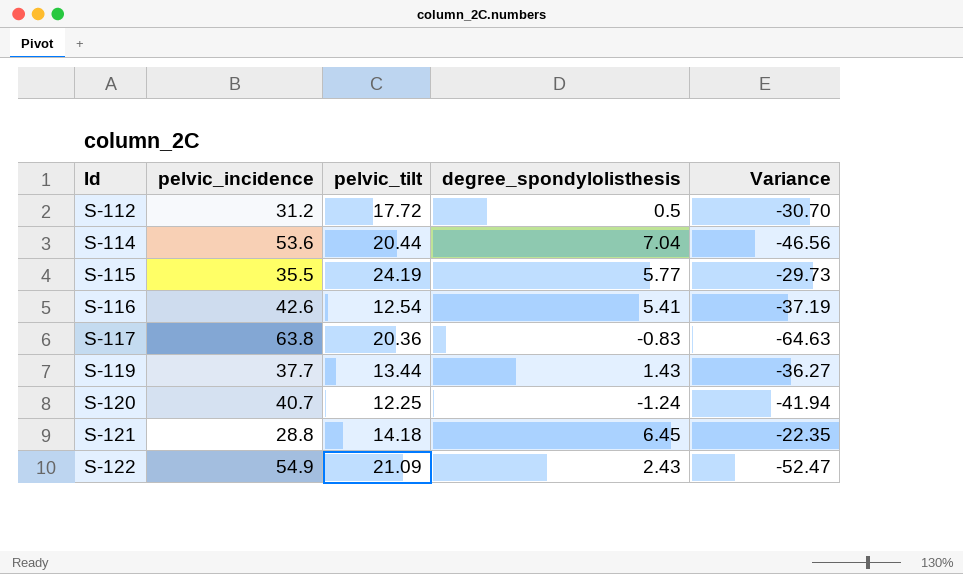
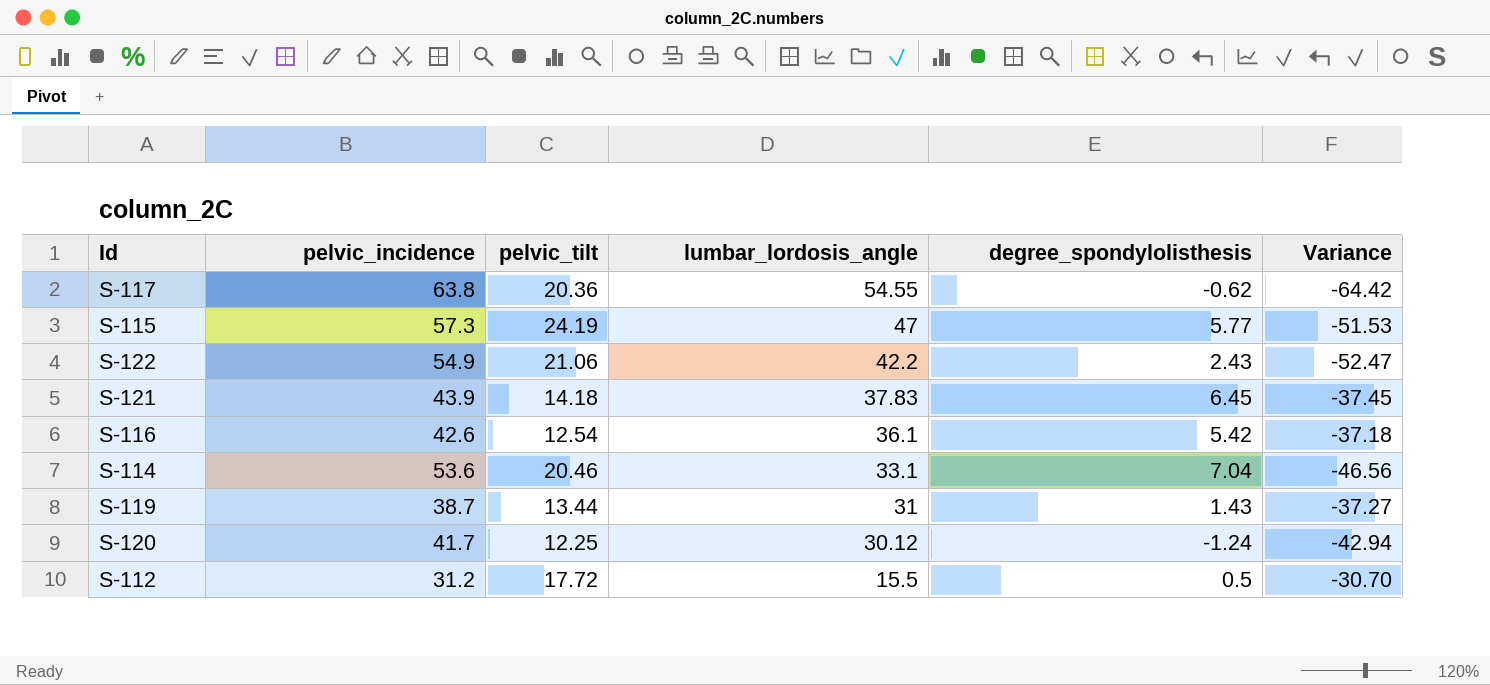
row order: Id ascending -> lumbar_lordosis_angle descending
column lumbar_lordosis_angle | position: none -> 4
S-117 | degree_spondylolisthesis: -0.83 -> -0.62
S-117 | Variance: -64.63 -> -64.42
S-115 | pelvic_incidence: 35.5 -> 57.3
S-115 | Variance: -29.73 -> -51.53
S-122 | pelvic_tilt: 21.09 -> 21.06
S-121 | pelvic_incidence: 28.8 -> 43.9
S-121 | Variance: -22.35 -> -37.45
S-116 | degree_spondylolisthesis: 5.41 -> 5.42
S-116 | Variance: -37.19 -> -37.18
S-114 | pelvic_tilt: 20.44 -> 20.46
S-119 | pelvic_incidence: 37.7 -> 38.7
S-119 | Variance: -36.27 -> -37.27
S-120 | pelvic_incidence: 40.7 -> 41.7
S-120 | Variance: -41.94 -> -42.94

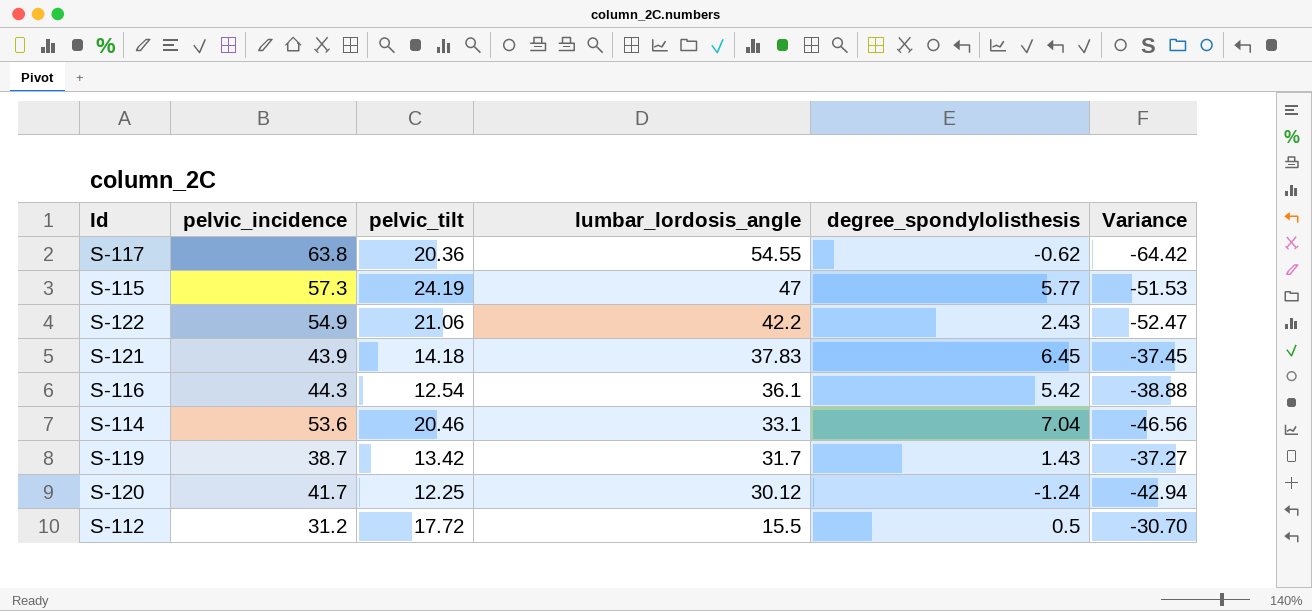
S-116 | pelvic_incidence: 42.6 -> 44.3
S-116 | Variance: -37.18 -> -38.88
S-119 | pelvic_tilt: 13.44 -> 13.42
S-119 | lumbar_lordosis_angle: 31 -> 31.7

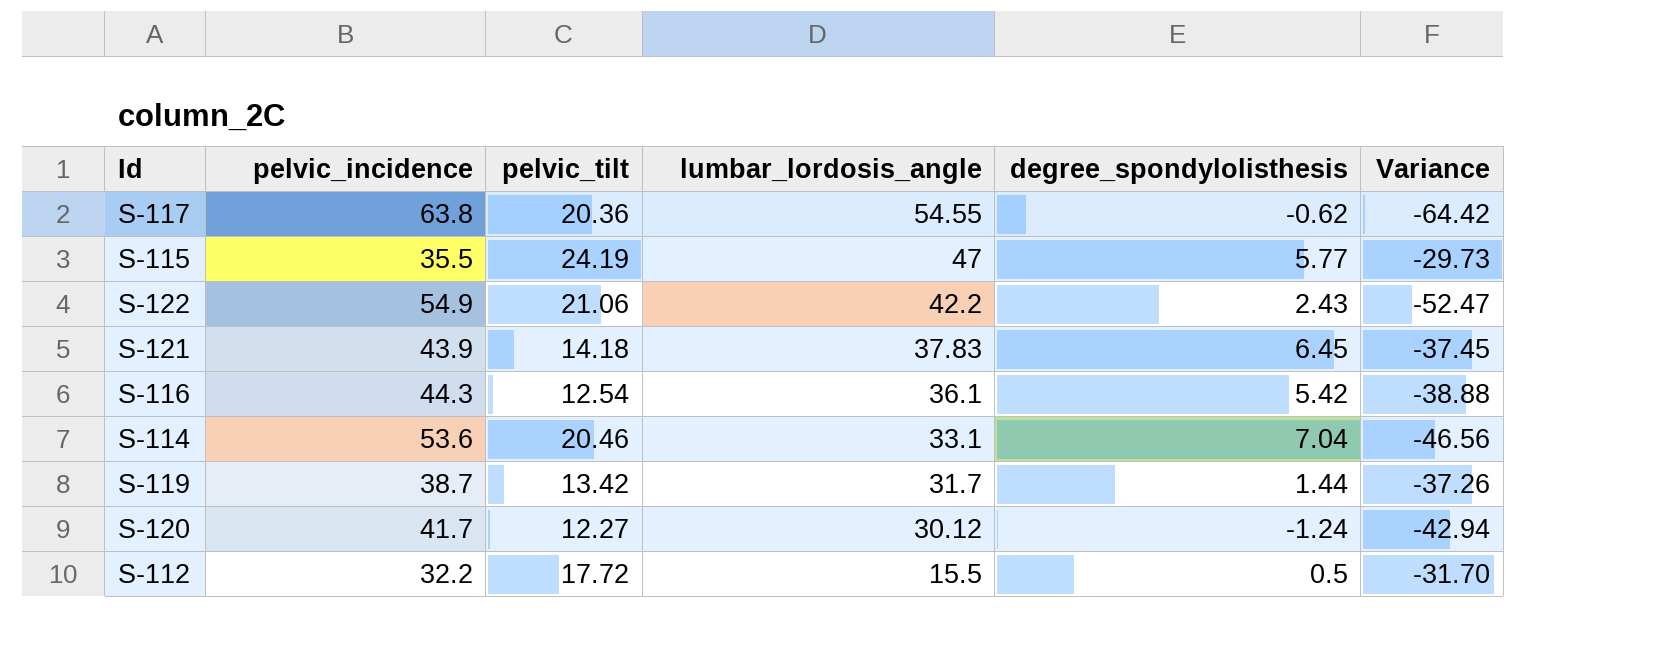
S-115 | pelvic_incidence: 57.3 -> 35.5
S-115 | Variance: -51.53 -> -29.73
S-119 | degree_spondylolisthesis: 1.43 -> 1.44
S-119 | Variance: -37.27 -> -37.26
S-120 | pelvic_tilt: 12.25 -> 12.27
S-112 | pelvic_incidence: 31.2 -> 32.2
S-112 | Variance: -30.70 -> -31.70

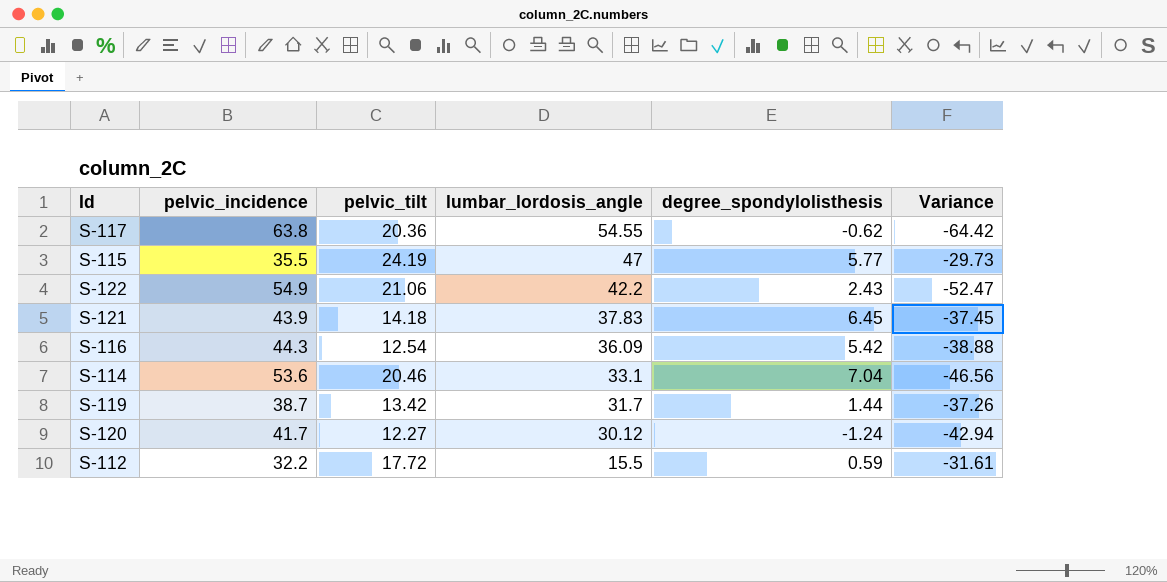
S-116 | lumbar_lordosis_angle: 36.1 -> 36.09
S-112 | degree_spondylolisthesis: 0.5 -> 0.59
S-112 | Variance: -31.70 -> -31.61

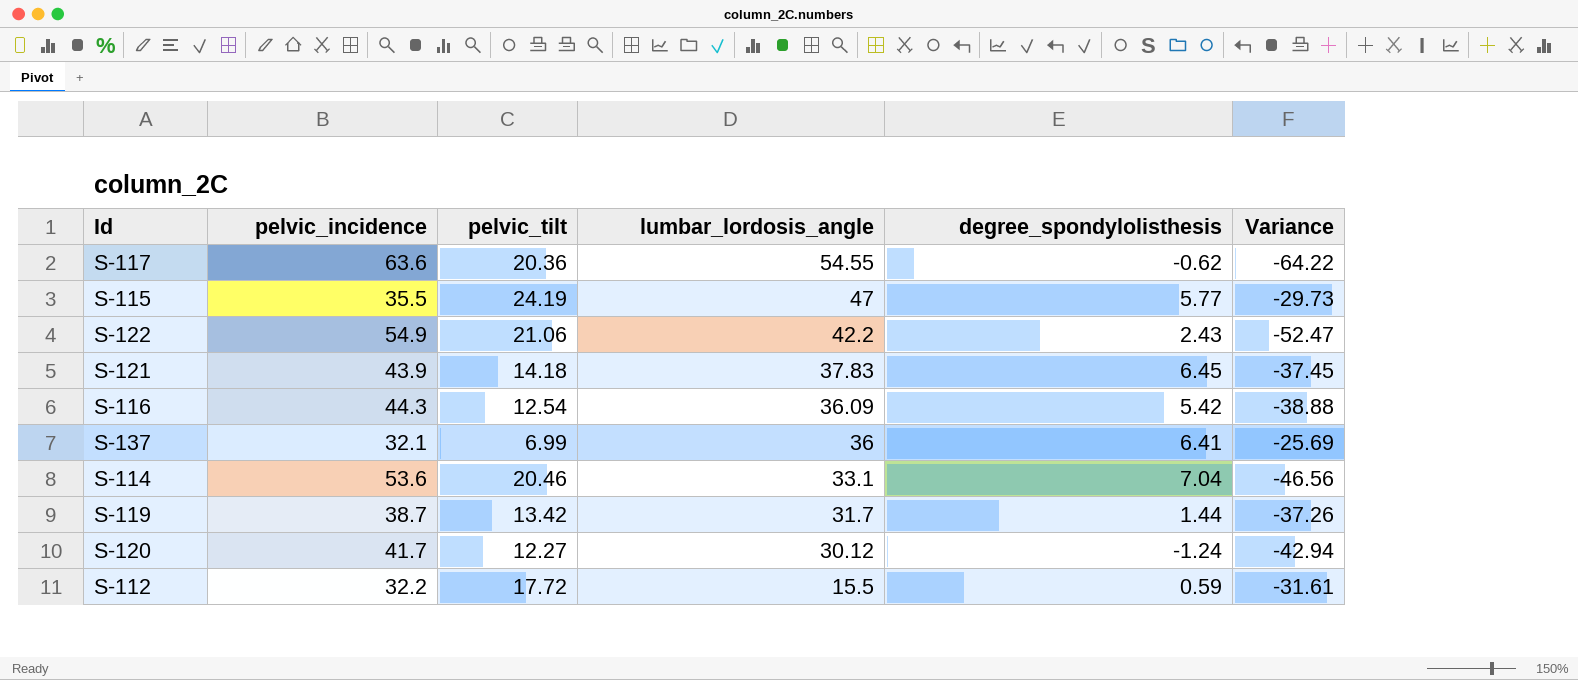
S-117 | pelvic_incidence: 63.8 -> 63.6
S-117 | Variance: -64.42 -> -64.22
row S-137: none -> 32.1 | 6.99 | 36 | 6.41 | -25.69

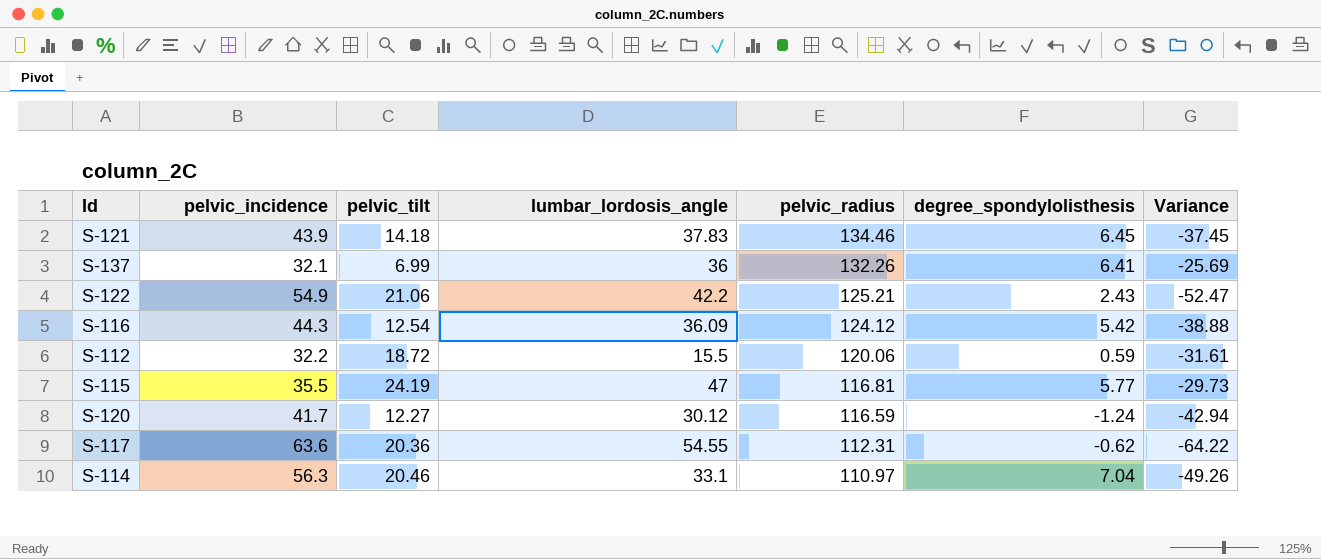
row order: lumbar_lordosis_angle descending -> pelvic_radius descending
column pelvic_radius | position: none -> 5
row S-119: 38.7 | 13.42 | 31.7 | 1.44 | -37.26 -> none
S-112 | pelvic_tilt: 17.72 -> 18.72
S-114 | pelvic_incidence: 53.6 -> 56.3
S-114 | Variance: -46.56 -> -49.26

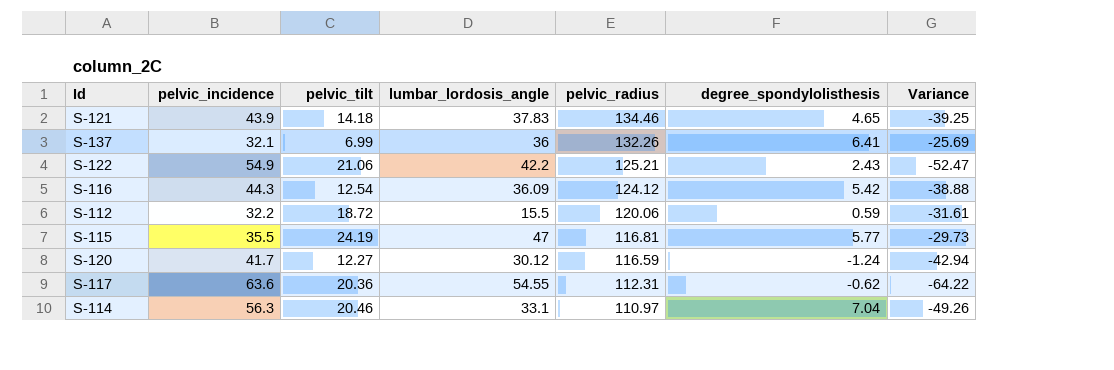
S-121 | degree_spondylolisthesis: 6.45 -> 4.65
S-121 | Variance: -37.45 -> -39.25

